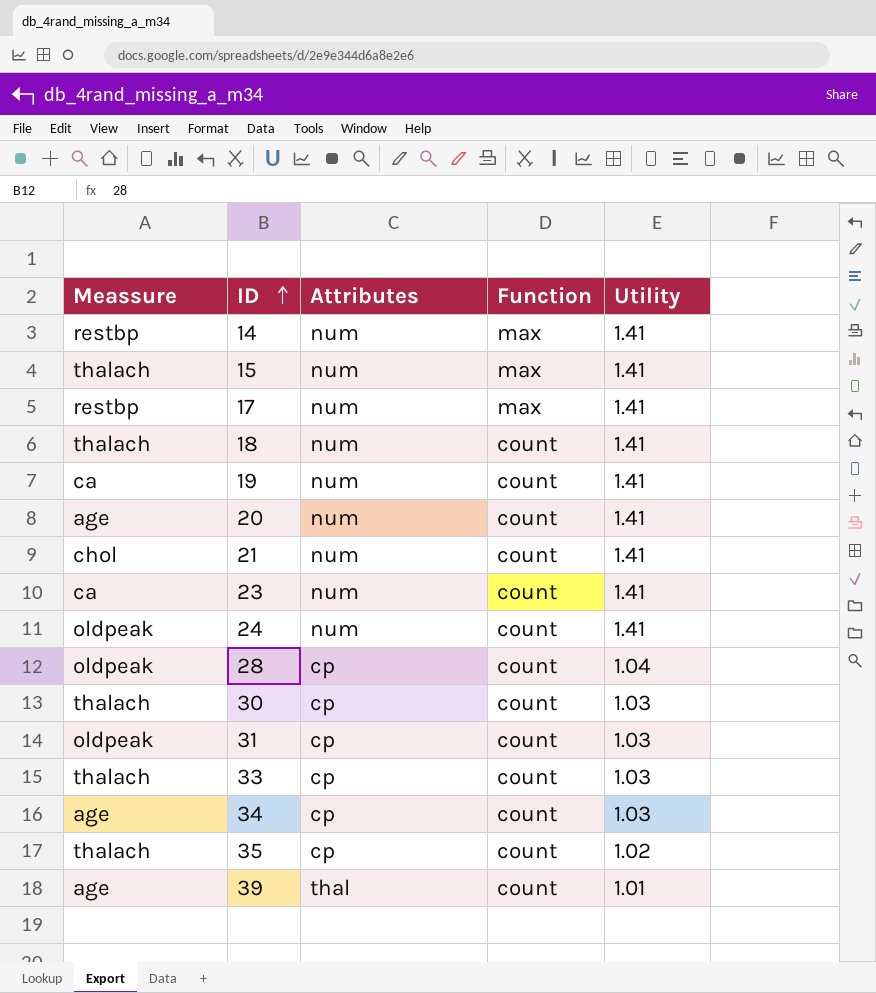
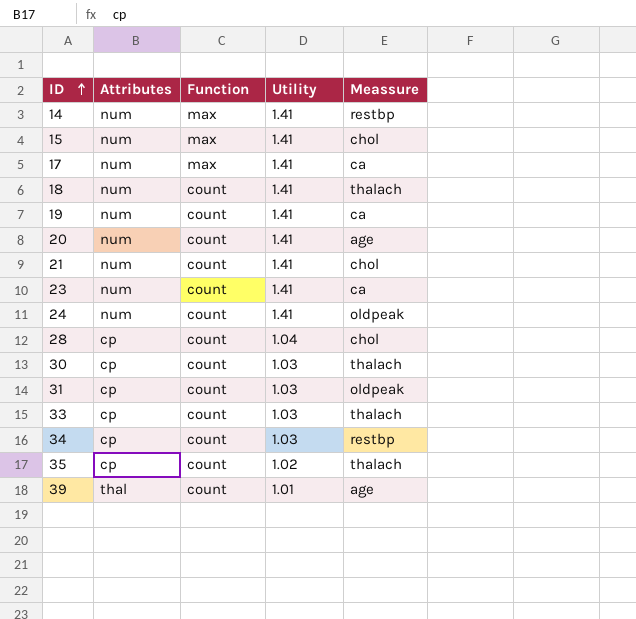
column Meassure | position: 1 -> 5
15 | Meassure: thalach -> chol
17 | Meassure: restbp -> ca
28 | Meassure: oldpeak -> chol
34 | Meassure: age -> restbp

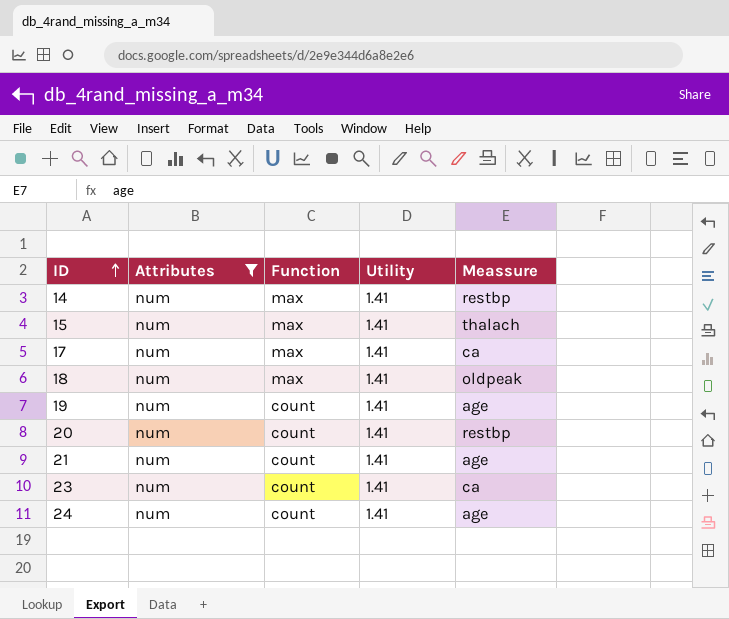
filter: none -> Attributes = num
15 | Meassure: chol -> thalach
18 | Function: count -> max
18 | Meassure: thalach -> oldpeak
19 | Meassure: ca -> age
20 | Meassure: age -> restbp
21 | Meassure: chol -> age
24 | Meassure: oldpeak -> age

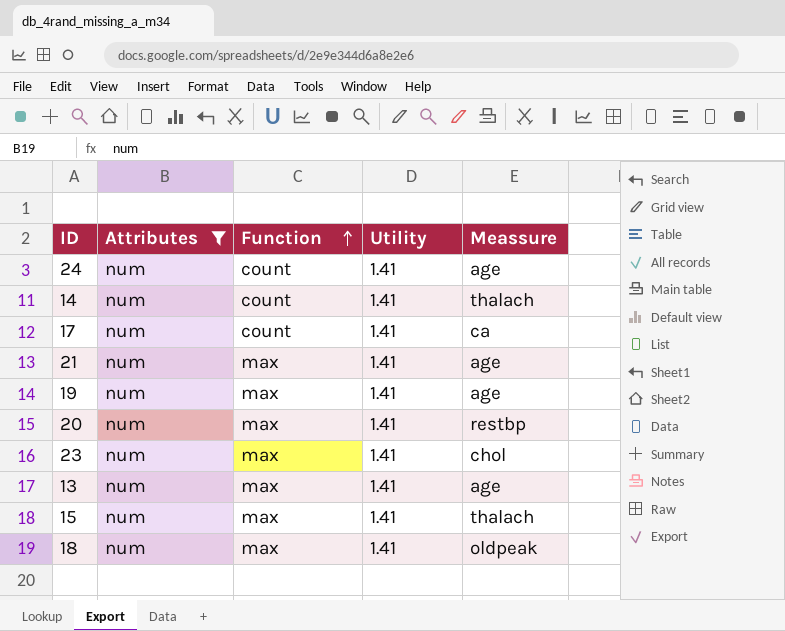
row order: ID ascending -> Function ascending
14 | Function: max -> count
14 | Meassure: restbp -> thalach
17 | Function: max -> count
21 | Function: count -> max
19 | Function: count -> max
20 | Function: count -> max
23 | Function: count -> max
23 | Meassure: ca -> chol
row 13: none -> num | max | 1.41 | age

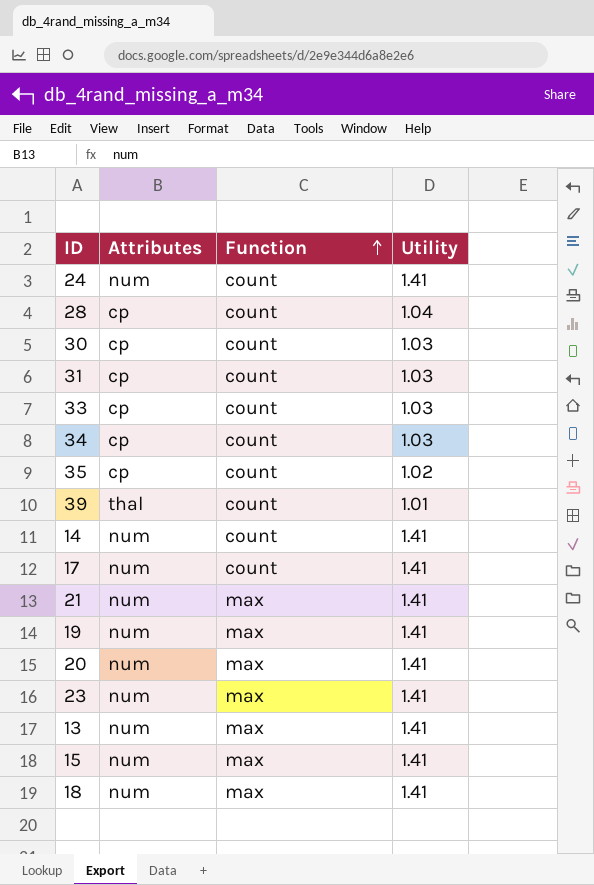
filter: Attributes = num -> none
column Meassure | position: 5 -> none

